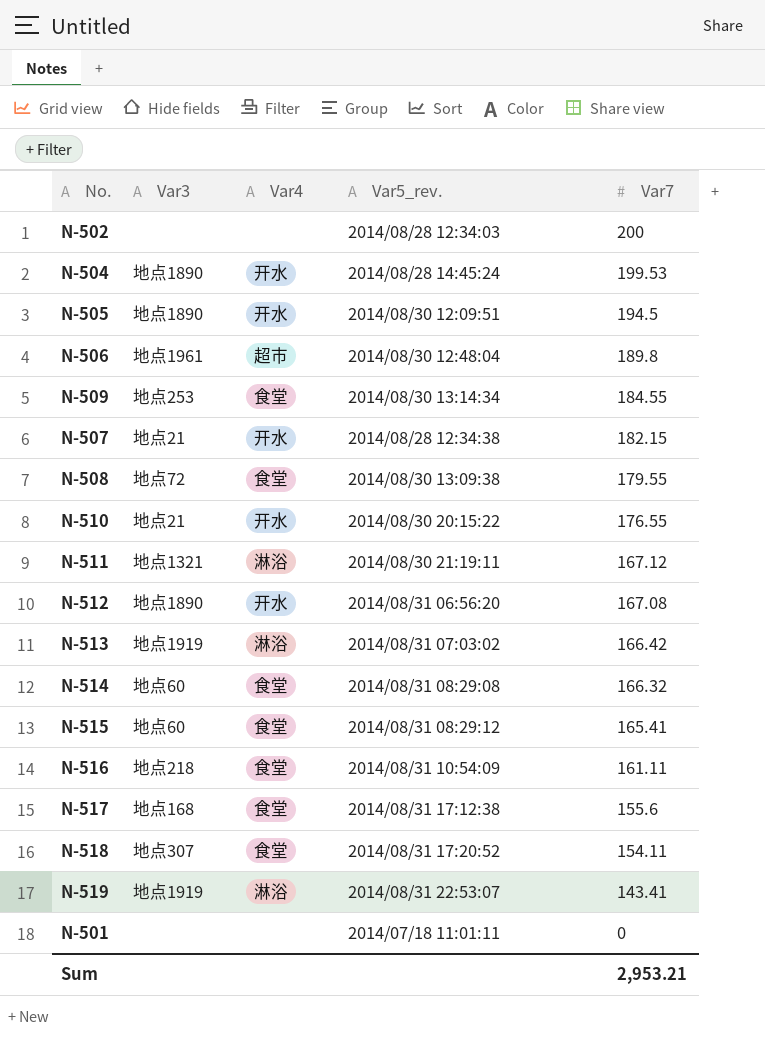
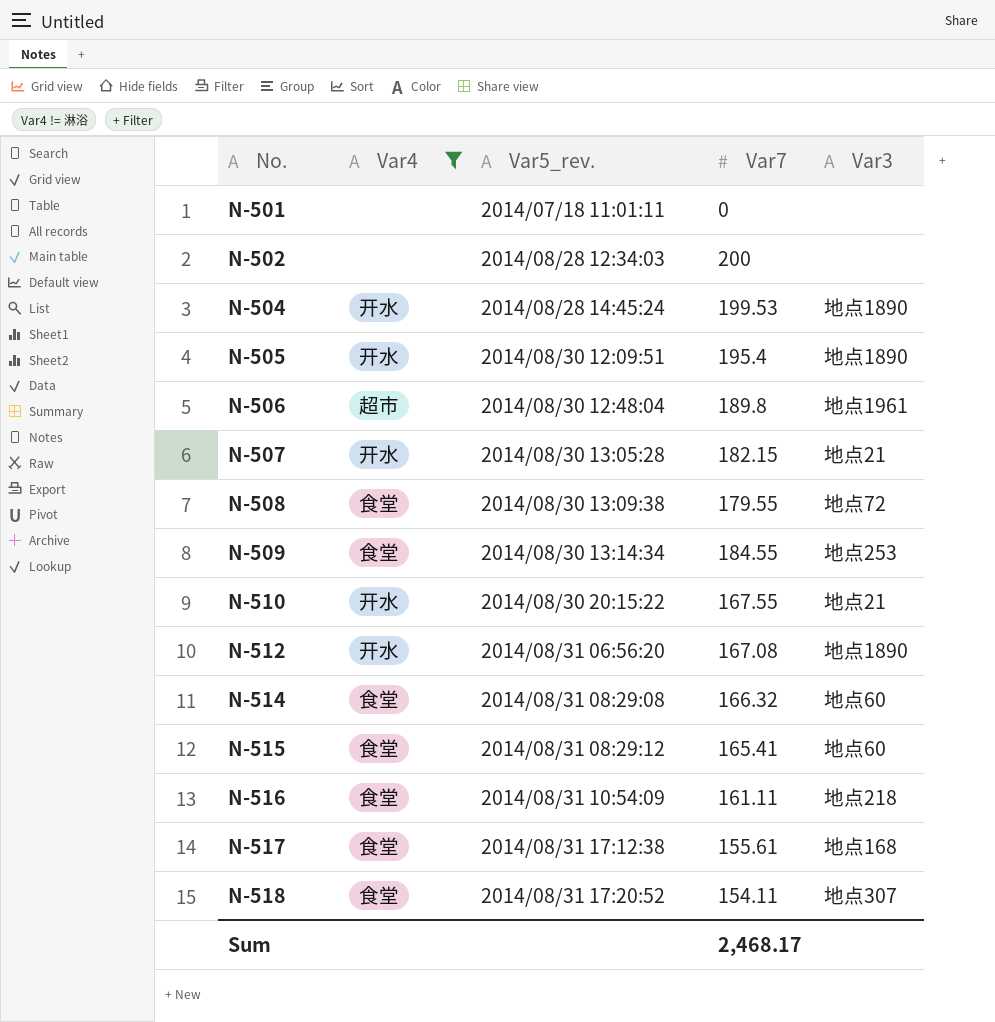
filter: none -> Var4 != 淋浴
row order: Var7 descending -> No. ascending
column Var3 | position: 2 -> 5
N-505 | Var7: 194.5 -> 195.4
N-507 | Var5_rev.: 2014/08/28 12:34:38 -> 2014/08/30 13:05:28
N-510 | Var7: 176.55 -> 167.55
N-517 | Var7: 155.6 -> 155.61
Sum | Var7: 2,953.21 -> 2,468.17

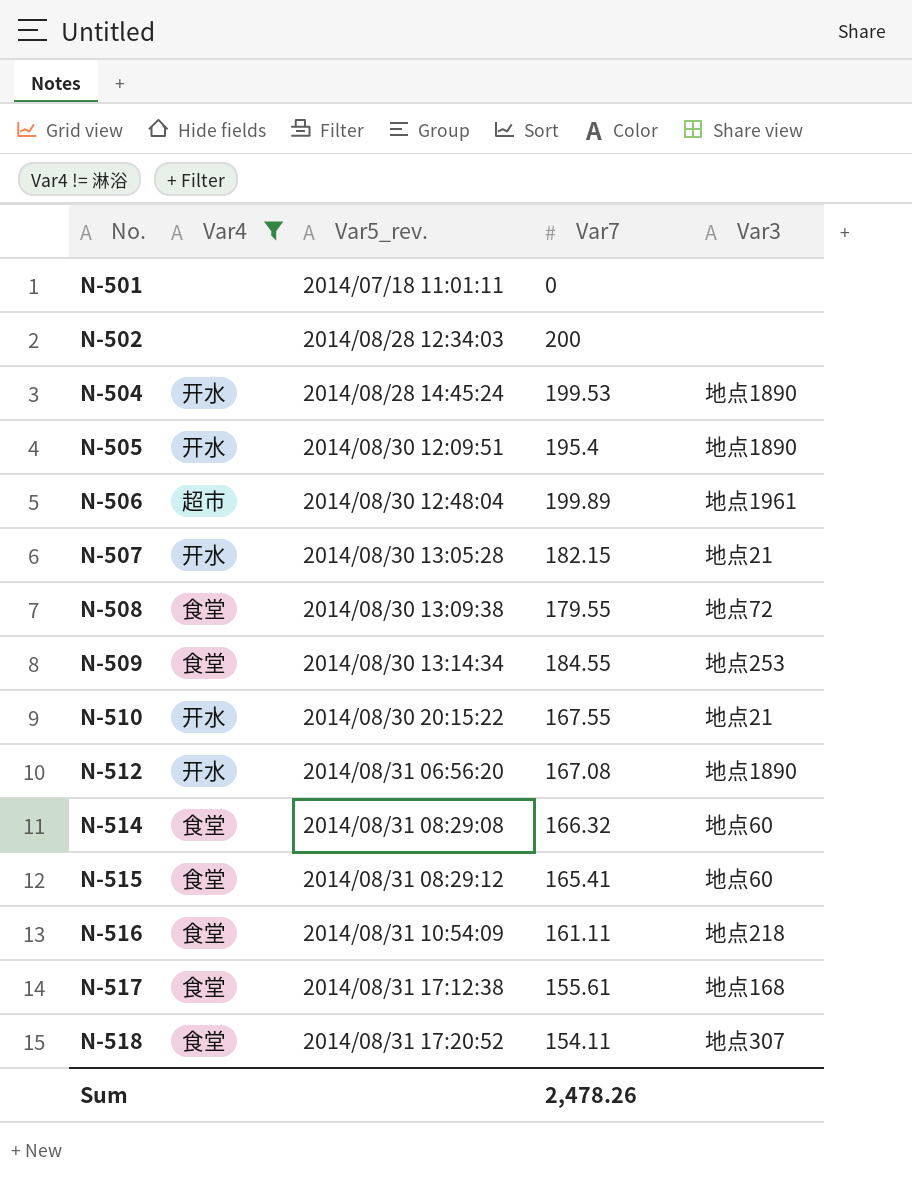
N-506 | Var7: 189.8 -> 199.89
Sum | Var7: 2,468.17 -> 2,478.26

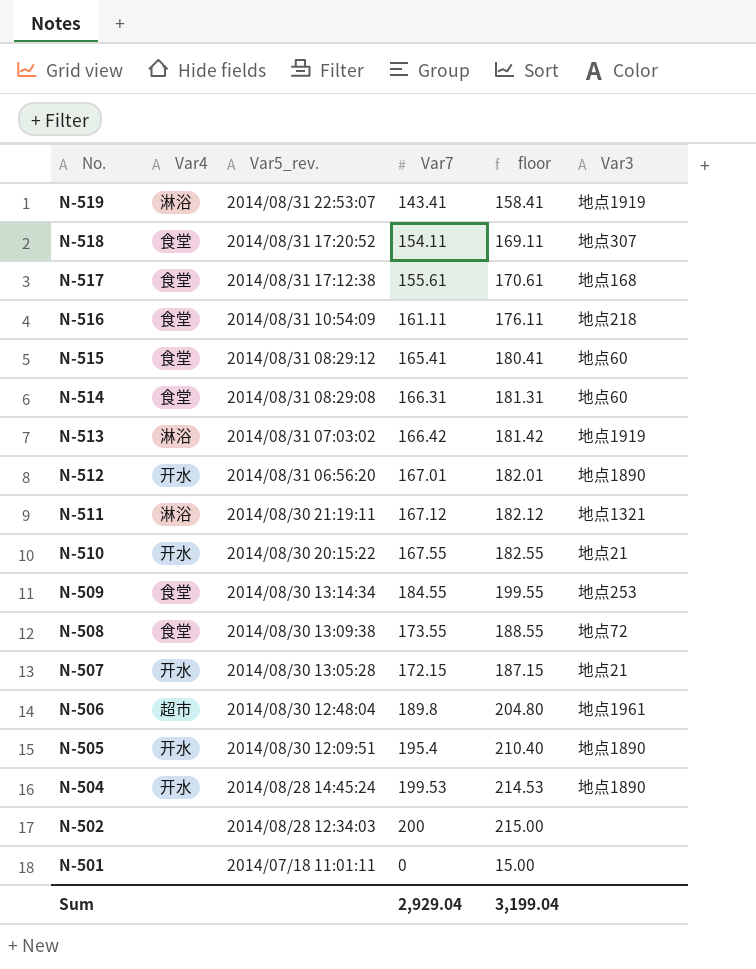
filter: Var4 != 淋浴 -> none
row order: No. ascending -> No. descending
column floor | formula: none -> [Var7] + 15
N-514 | Var7: 166.32 -> 166.31
N-512 | Var7: 167.08 -> 167.01
N-508 | Var7: 179.55 -> 173.55
N-507 | Var7: 182.15 -> 172.15
N-506 | Var7: 199.89 -> 189.8
Sum | Var7: 2,478.26 -> 2,929.04

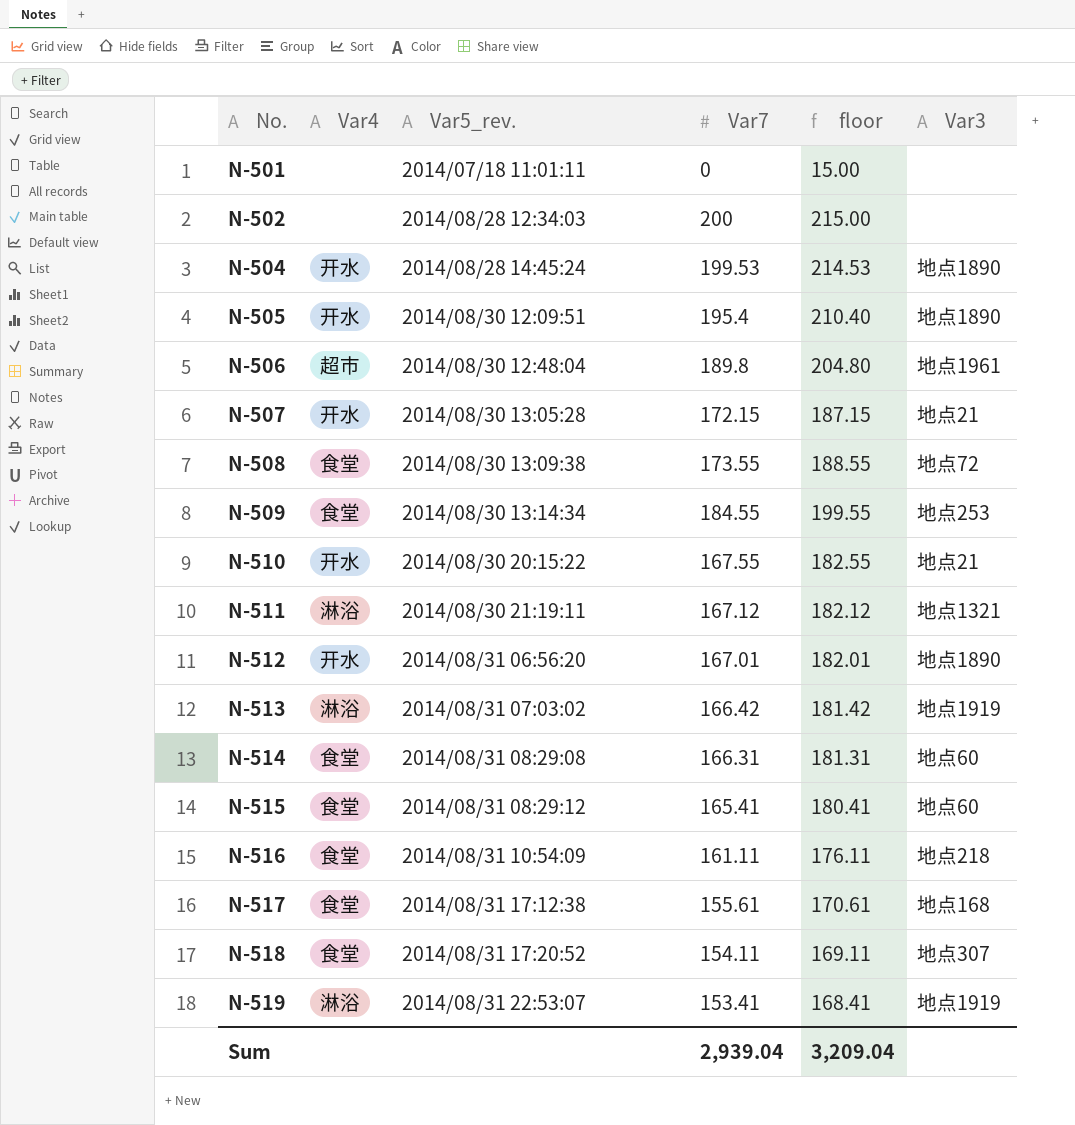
row order: No. descending -> No. ascending
N-519 | Var7: 143.41 -> 153.41
N-519 | floor: 158.41 -> 168.41
Sum | Var7: 2,929.04 -> 2,939.04
Sum | floor: 3,199.04 -> 3,209.04

